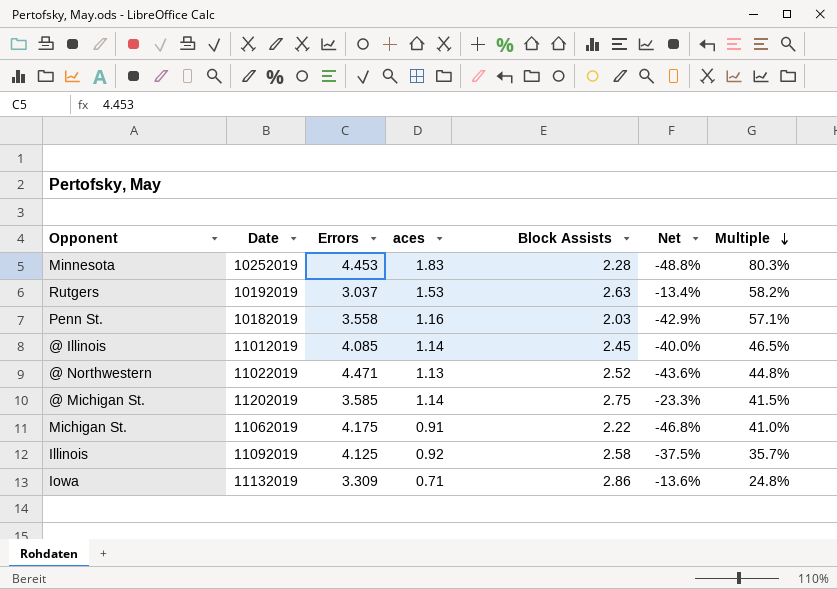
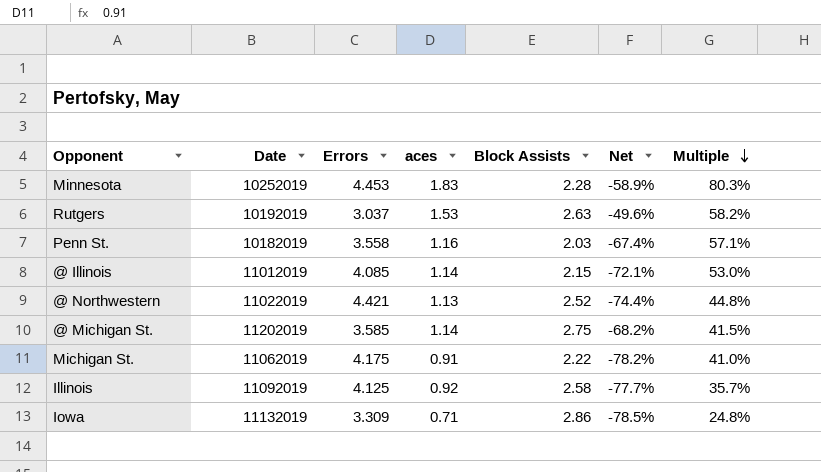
column Net | formula: ([Block Assists] - [Errors]) / [Errors] -> ([aces] - [Errors]) / [Errors]
@ Illinois | Block Assists: 2.45 -> 2.15
@ Illinois | Multiple: 46.5% -> 53.0%
@ Northwestern | Errors: 4.471 -> 4.421

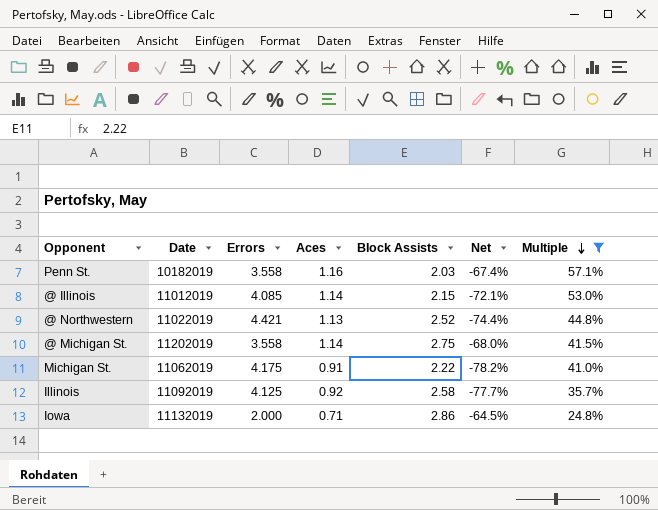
filter: none -> Multiple <= 57.1%
column name: aces -> Aces
@ Michigan St. | Errors: 3.585 -> 3.558
@ Michigan St. | Net: -68.2% -> -68.0%
Iowa | Errors: 3.309 -> 2.000
Iowa | Net: -78.5% -> -64.5%

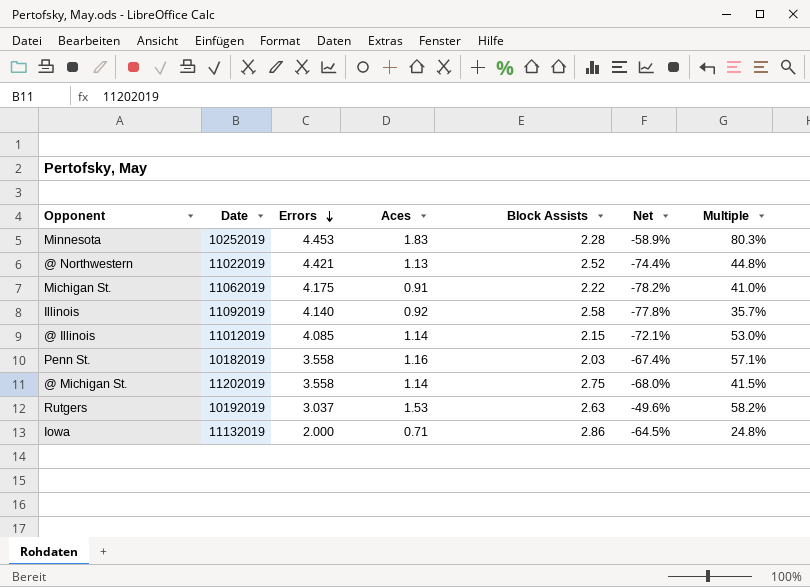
filter: Multiple <= 57.1% -> none
row order: Multiple descending -> Errors descending
Illinois | Errors: 4.125 -> 4.140
Illinois | Net: -77.7% -> -77.8%

